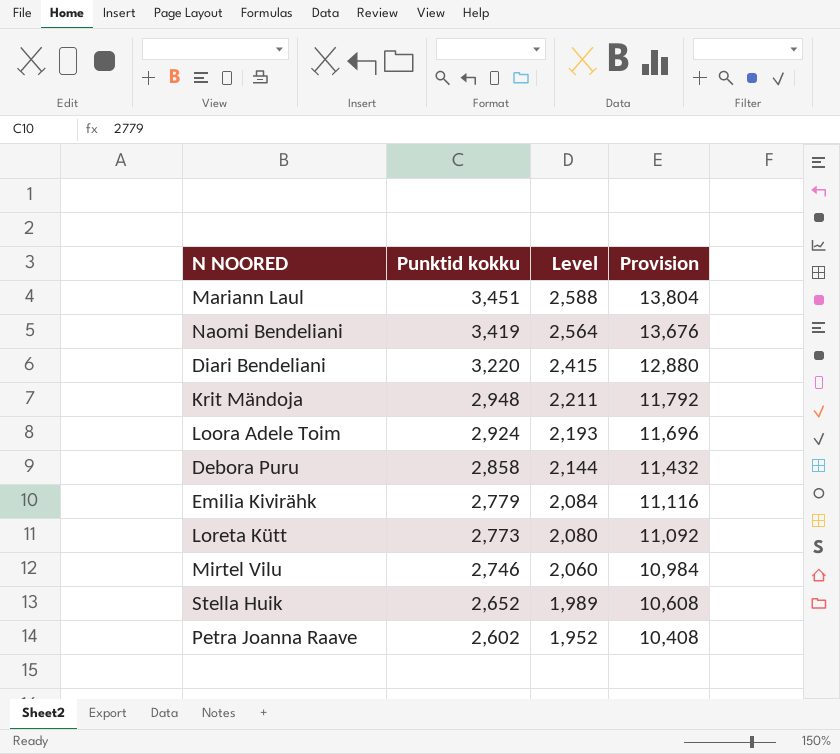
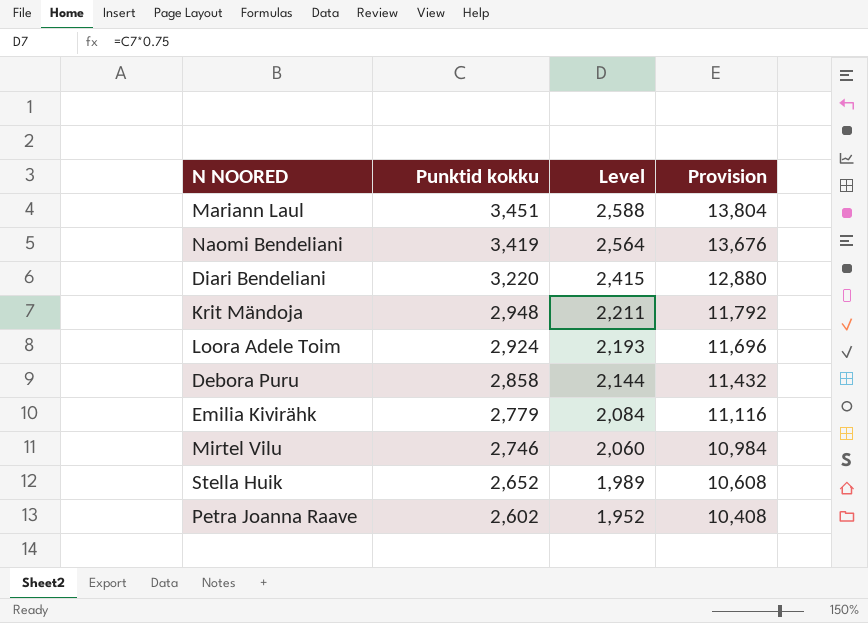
row Loreta Kütt: 2,773 | 2,080 | 11,092 -> none

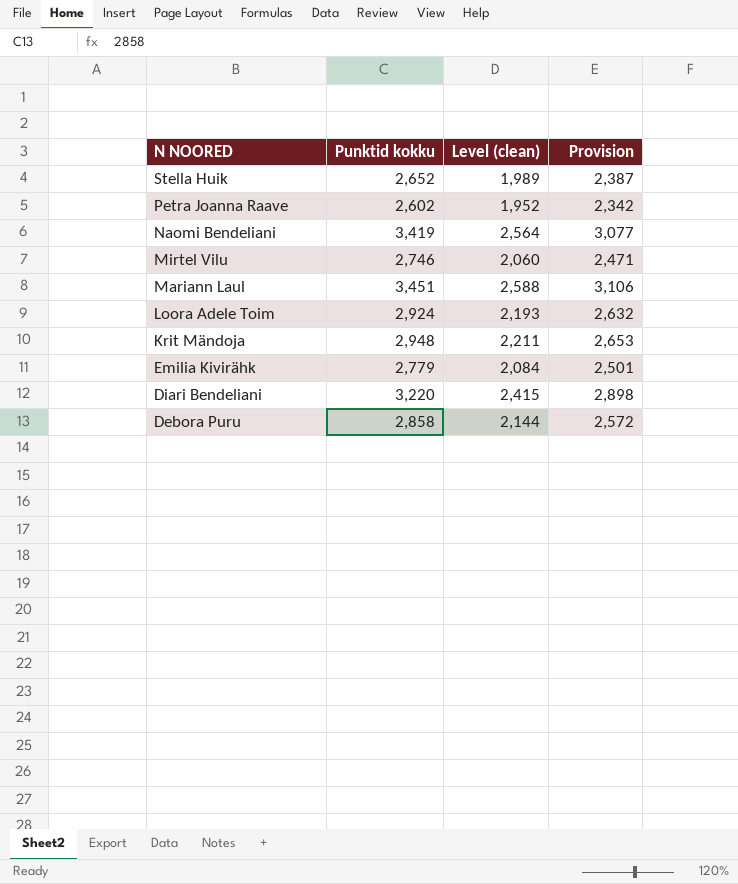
row order: Punktid kokku descending -> N NOORED descending
column name: Level -> Level (clean)
column Provision | formula: [Punktid kokku] * 4 -> [Punktid kokku] * 0.9

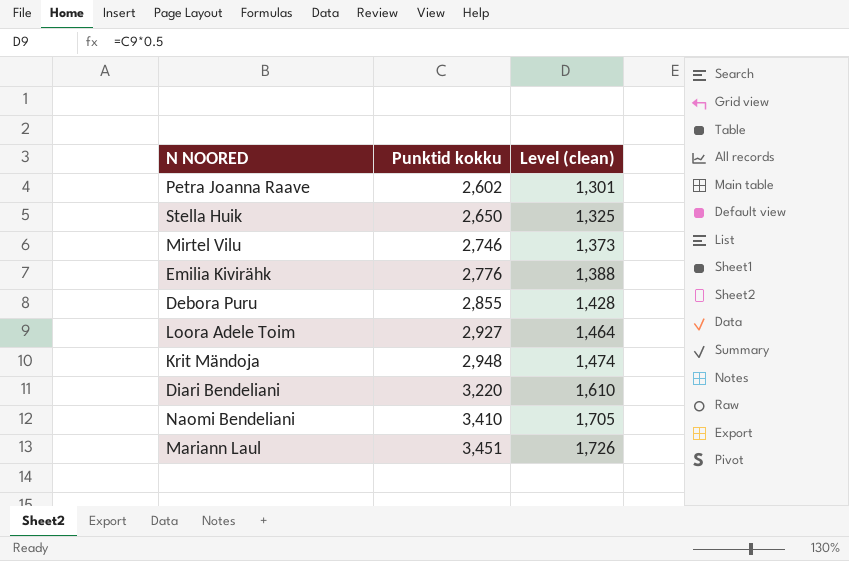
row order: N NOORED descending -> Punktid kokku ascending
column Provision | formula: [Punktid kokku] * 0.9 -> none
column Level (clean) | formula: [Punktid kokku] * 0.75 -> [Punktid kokku] * 0.5
Stella Huik | Punktid kokku: 2,652 -> 2,650
Emilia Kivirähk | Punktid kokku: 2,779 -> 2,776
Debora Puru | Punktid kokku: 2,858 -> 2,855
Loora Adele Toim | Punktid kokku: 2,924 -> 2,927
Naomi Bendeliani | Punktid kokku: 3,419 -> 3,410

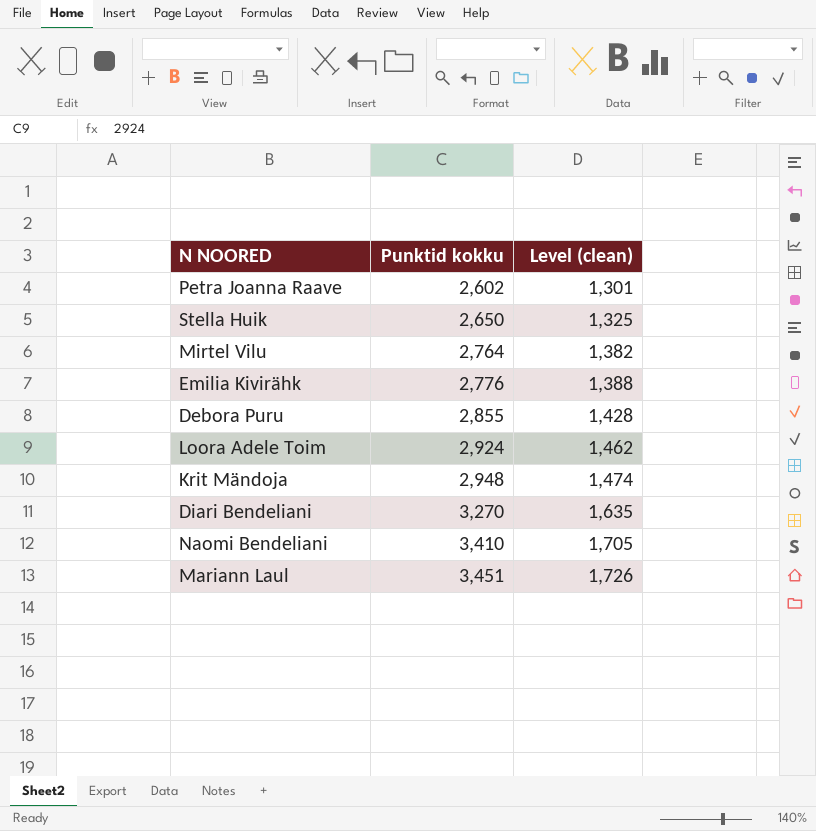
Mirtel Vilu | Punktid kokku: 2,746 -> 2,764
Mirtel Vilu | Level (clean): 1,373 -> 1,382
Loora Adele Toim | Punktid kokku: 2,927 -> 2,924
Loora Adele Toim | Level (clean): 1,464 -> 1,462
Diari Bendeliani | Punktid kokku: 3,220 -> 3,270
Diari Bendeliani | Level (clean): 1,610 -> 1,635

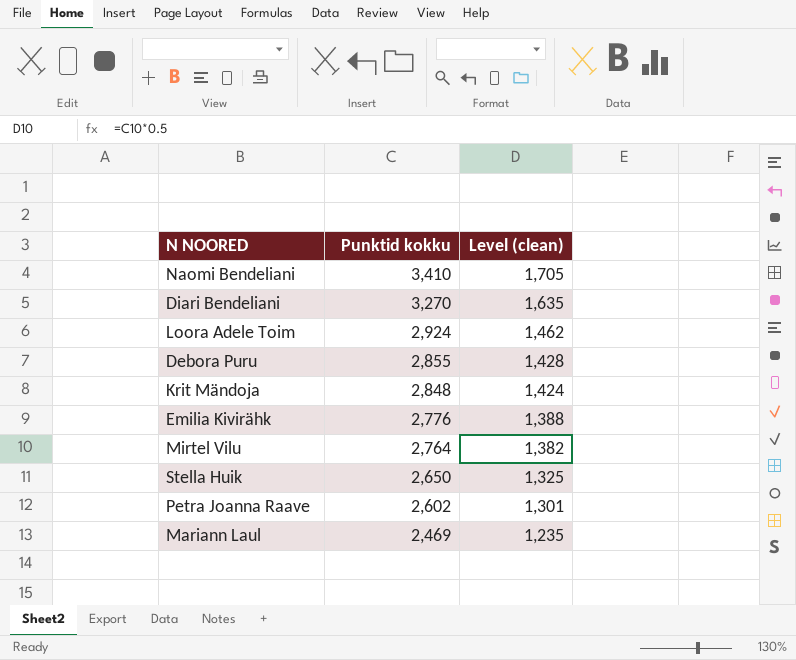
row order: Punktid kokku ascending -> Punktid kokku descending
Krit Mändoja | Punktid kokku: 2,948 -> 2,848
Krit Mändoja | Level (clean): 1,474 -> 1,424
Mariann Laul | Punktid kokku: 3,451 -> 2,469
Mariann Laul | Level (clean): 1,726 -> 1,235

